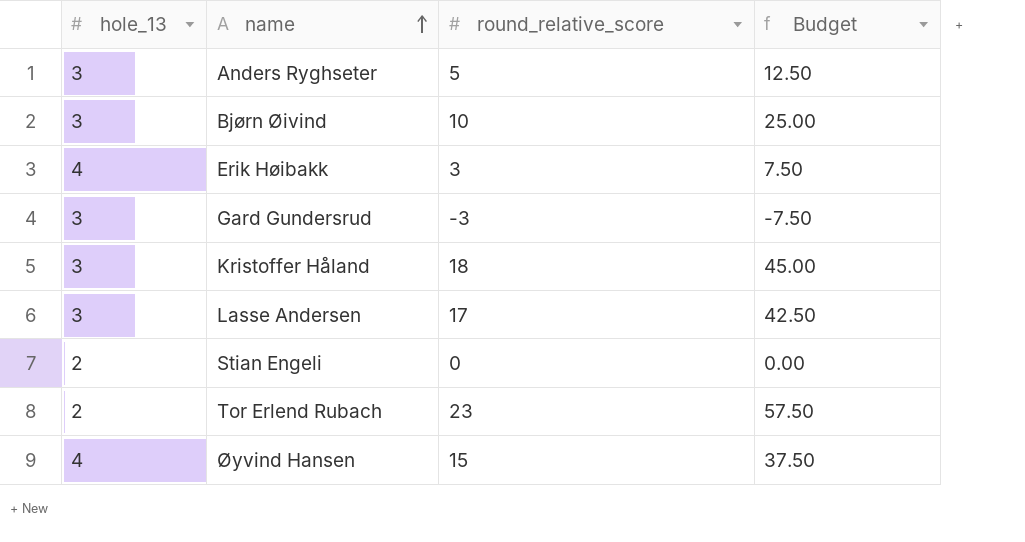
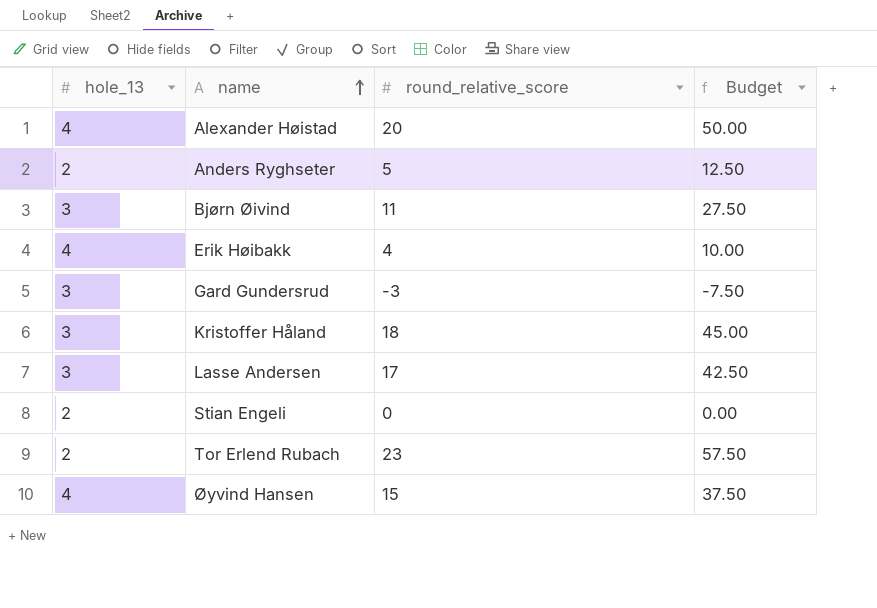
row Alexander Høistad: none -> 4 | 20 | 50.00
Anders Ryghseter | hole_13: 3 -> 2
Bjørn Øivind | round_relative_score: 10 -> 11
Bjørn Øivind | Budget: 25.00 -> 27.50
Erik Høibakk | round_relative_score: 3 -> 4
Erik Høibakk | Budget: 7.50 -> 10.00

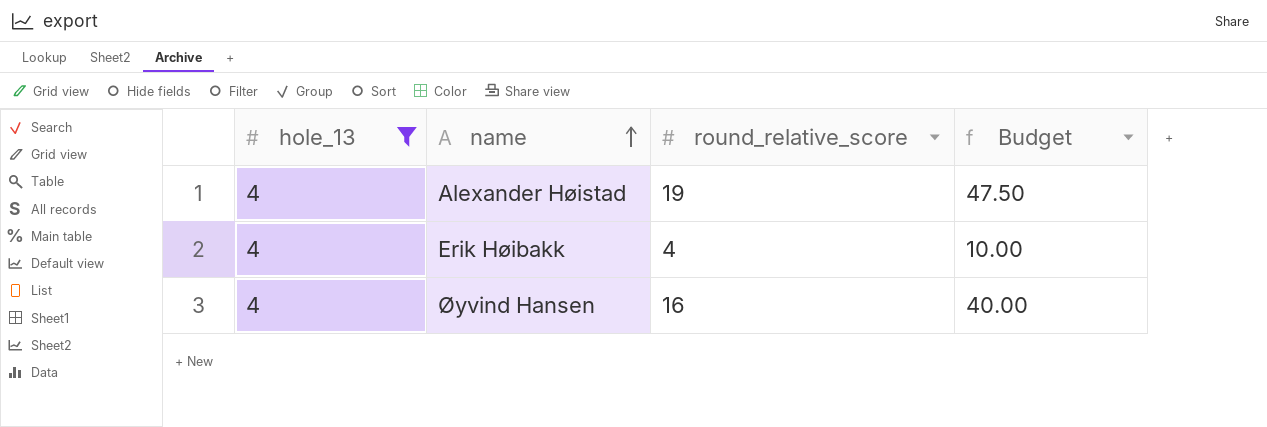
filter: none -> hole_13 = 4
Alexander Høistad | round_relative_score: 20 -> 19
Alexander Høistad | Budget: 50.00 -> 47.50
Øyvind Hansen | round_relative_score: 15 -> 16
Øyvind Hansen | Budget: 37.50 -> 40.00

